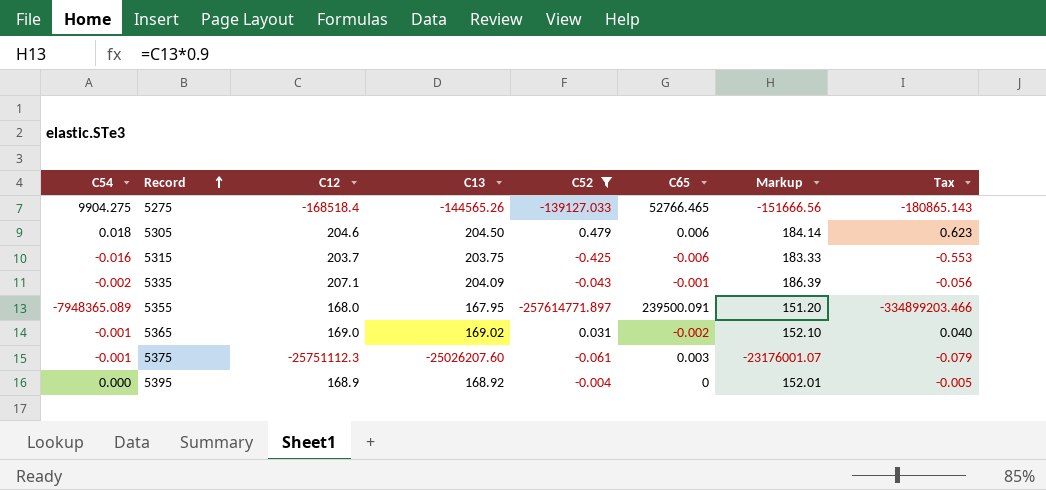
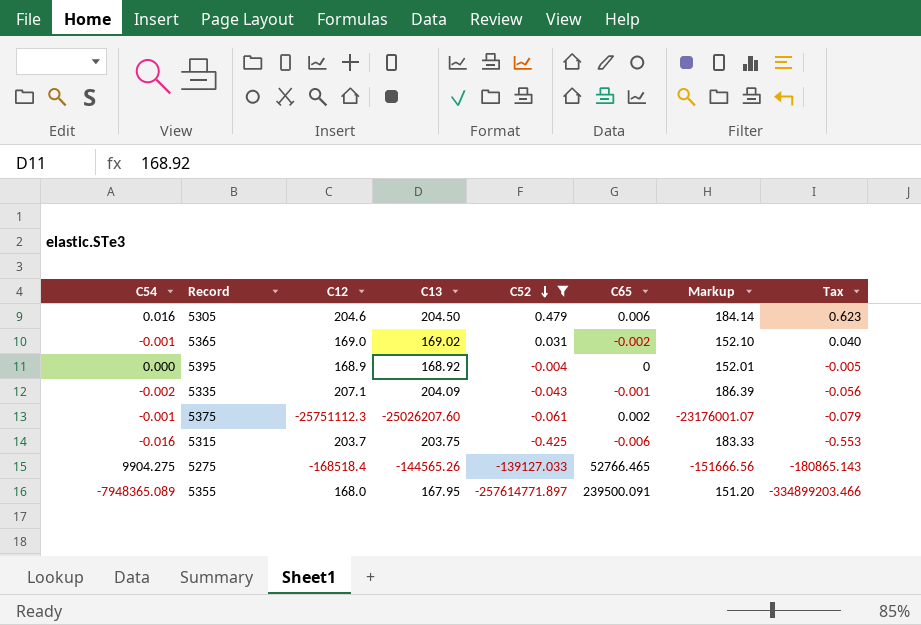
row order: Record ascending -> C52 descending
5305 | C54: 0.018 -> 0.016
5375 | C65: 0.003 -> 0.002

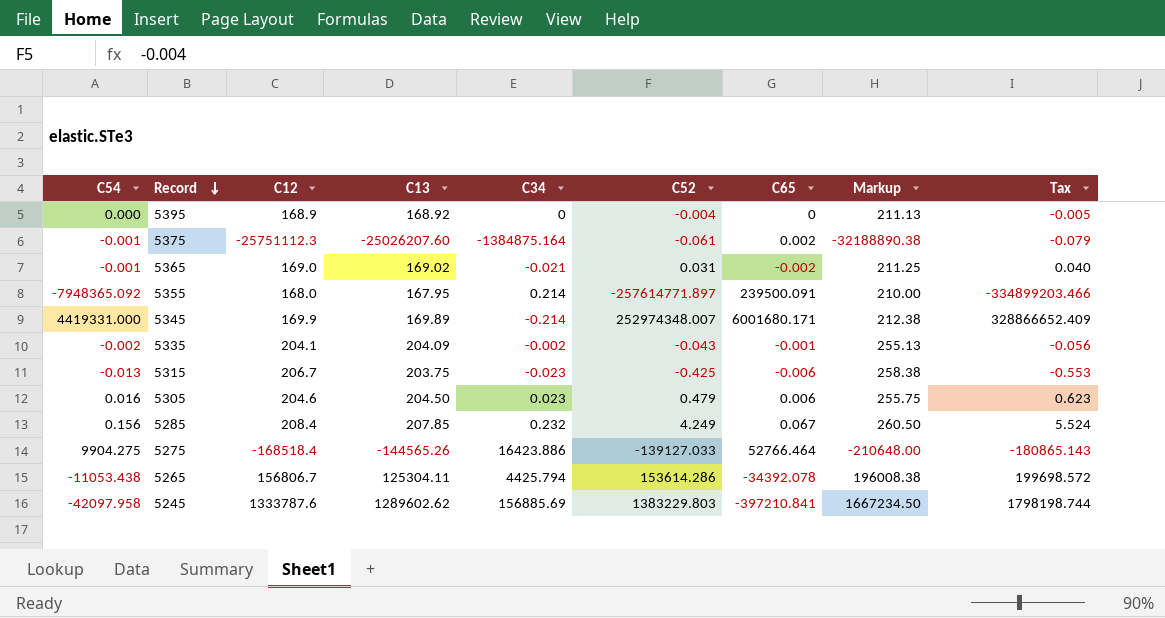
filter: C52 <= 0.479 -> none
row order: C52 descending -> Record descending
column C34 | position: none -> 5
column Markup | formula: [C12] * 0.9 -> [C12] * 1.25
5355 | C54: -7948365.089 -> -7948365.092
5335 | C12: 207.1 -> 204.1
5315 | C54: -0.016 -> -0.013
5315 | C12: 203.7 -> 206.7
5275 | C65: 52766.465 -> 52766.464

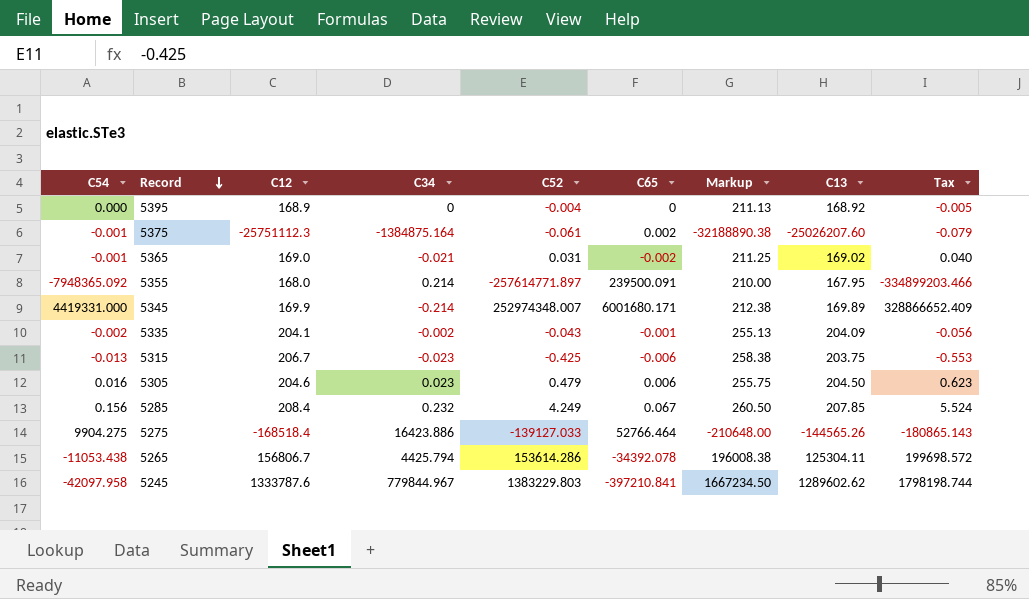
column C13 | position: 4 -> 8
5245 | C34: 156885.69 -> 779844.967

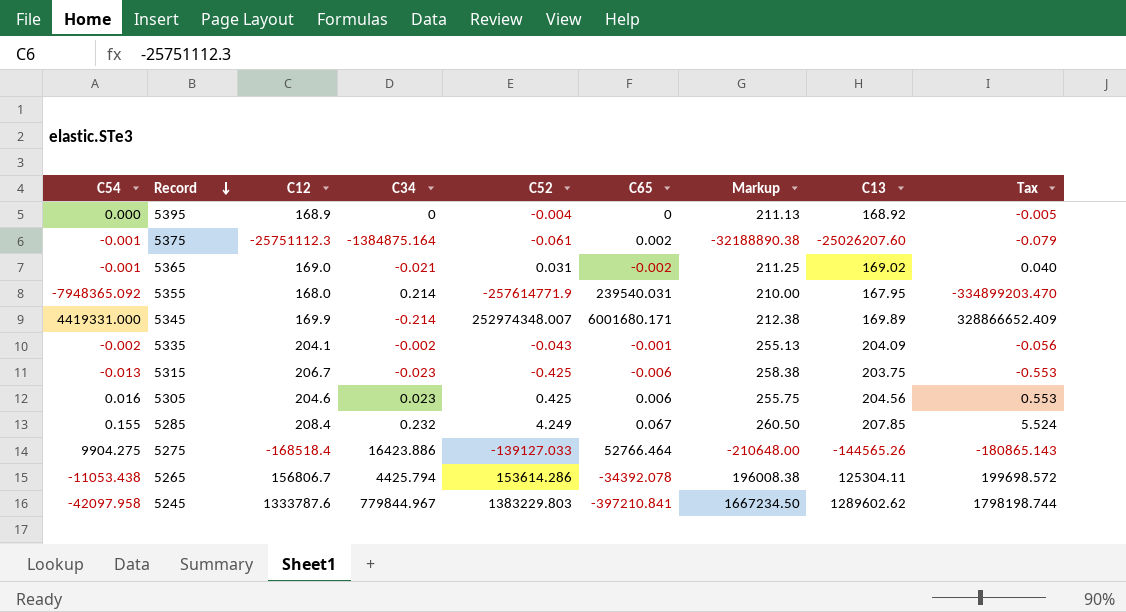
5355 | C52: -257614771.897 -> -257614771.9
5355 | C65: 239500.091 -> 239540.031
5355 | Tax: -334899203.466 -> -334899203.470
5305 | C52: 0.479 -> 0.425
5305 | C13: 204.50 -> 204.56
5305 | Tax: 0.623 -> 0.553
5285 | C54: 0.156 -> 0.155

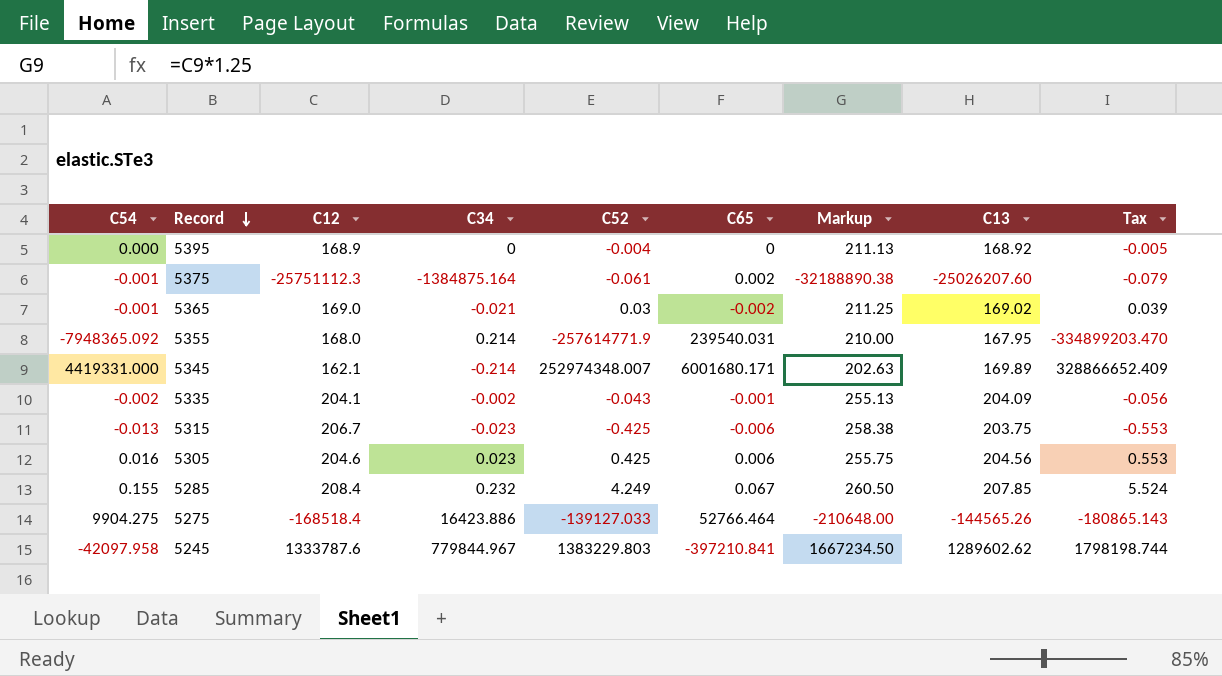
row 5265: -11053.438 | 156806.7 | 4425.794 | 153614.286 | -34392.078 | 196008.38 | 125304.11 | 199698.572 -> none
5365 | C52: 0.031 -> 0.03
5365 | Tax: 0.040 -> 0.039
5345 | C12: 169.9 -> 162.1
5345 | Markup: 212.38 -> 202.63

